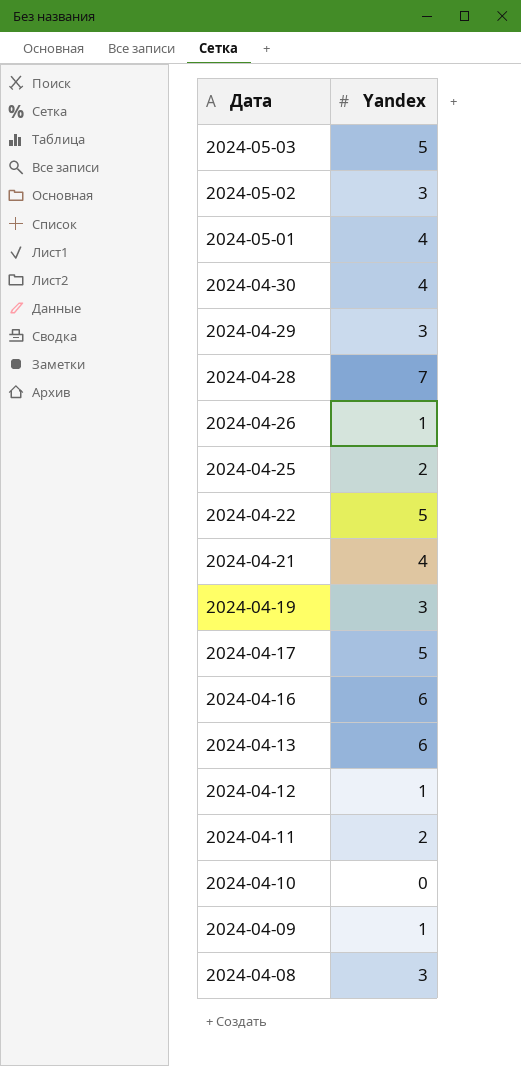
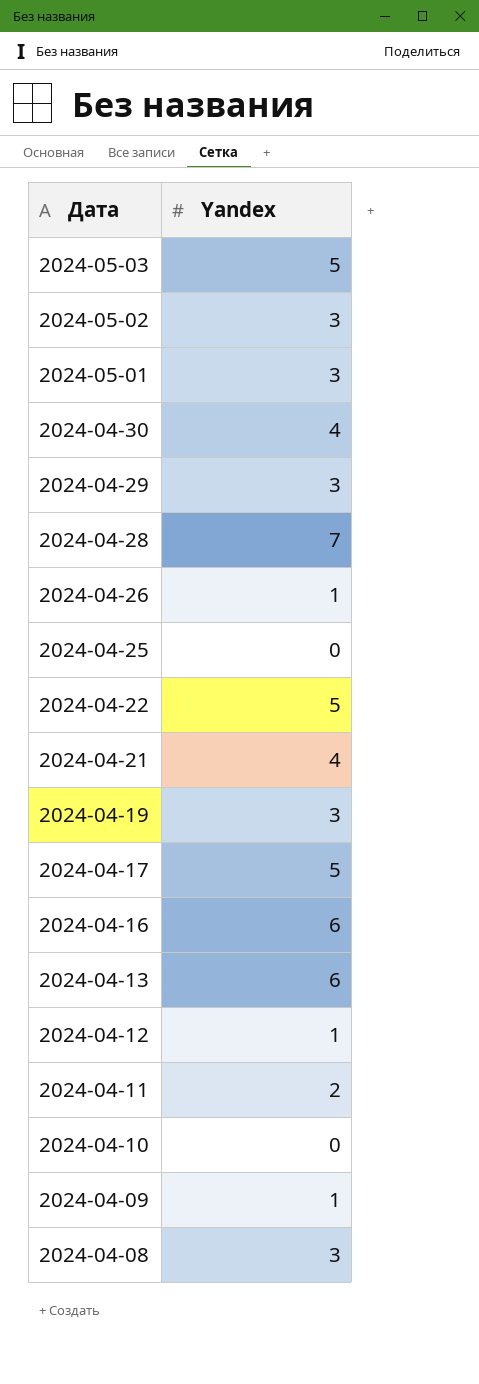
2024-05-01 | Yandex: 4 -> 3
2024-04-25 | Yandex: 2 -> 0

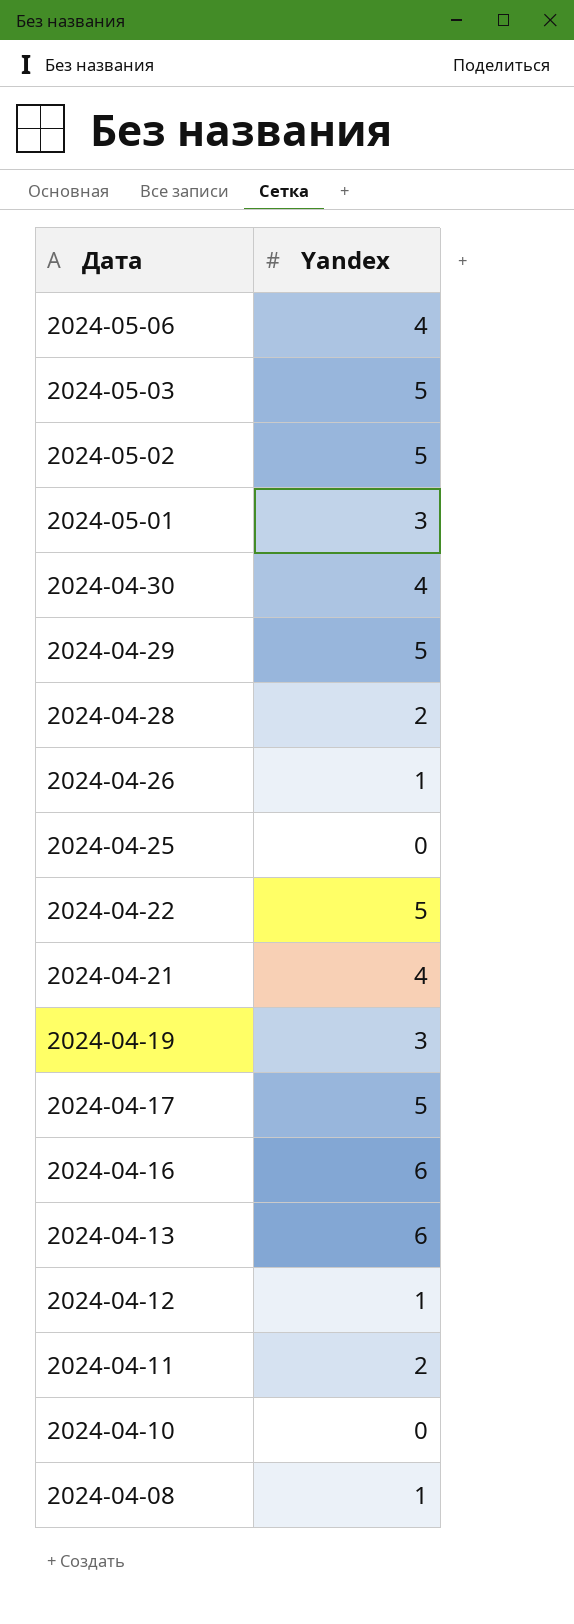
row 2024-04-09: 1 -> none
row 2024-05-06: none -> 4
2024-05-02 | Yandex: 3 -> 5
2024-04-29 | Yandex: 3 -> 5
2024-04-28 | Yandex: 7 -> 2
2024-04-08 | Yandex: 3 -> 1

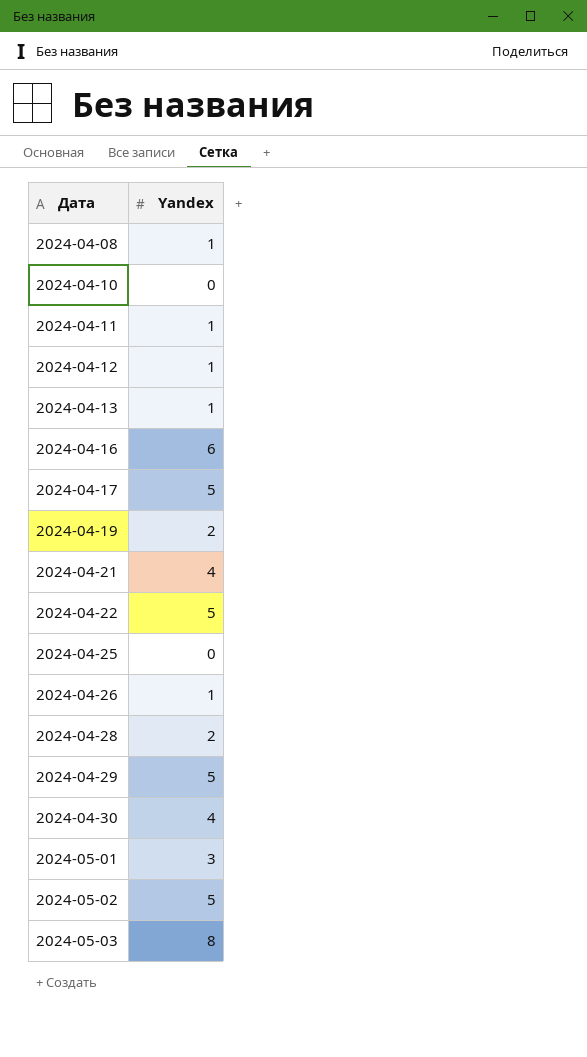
row order: Дата descending -> Дата ascending
row 2024-05-06: 4 -> none
2024-04-11 | Yandex: 2 -> 1
2024-04-13 | Yandex: 6 -> 1
2024-04-19 | Yandex: 3 -> 2
2024-05-03 | Yandex: 5 -> 8

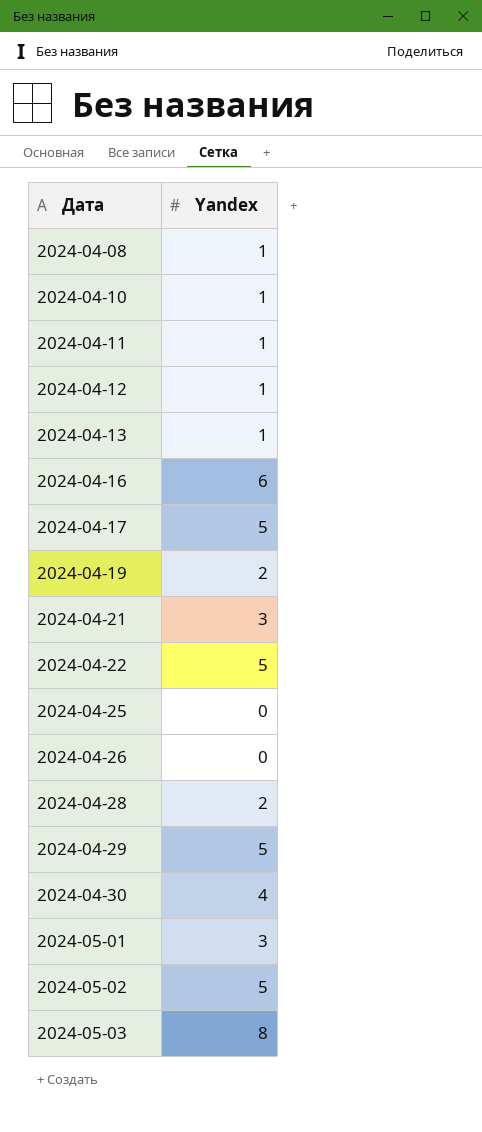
2024-04-10 | Yandex: 0 -> 1
2024-04-21 | Yandex: 4 -> 3
2024-04-26 | Yandex: 1 -> 0

